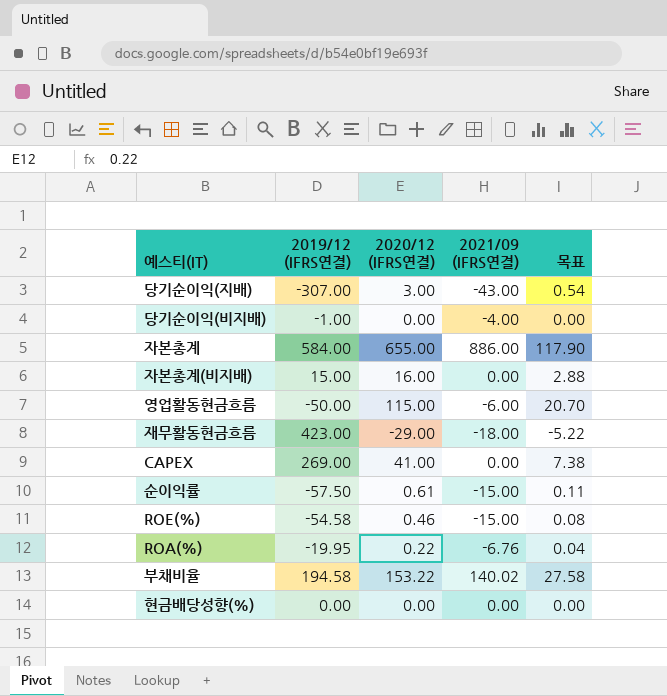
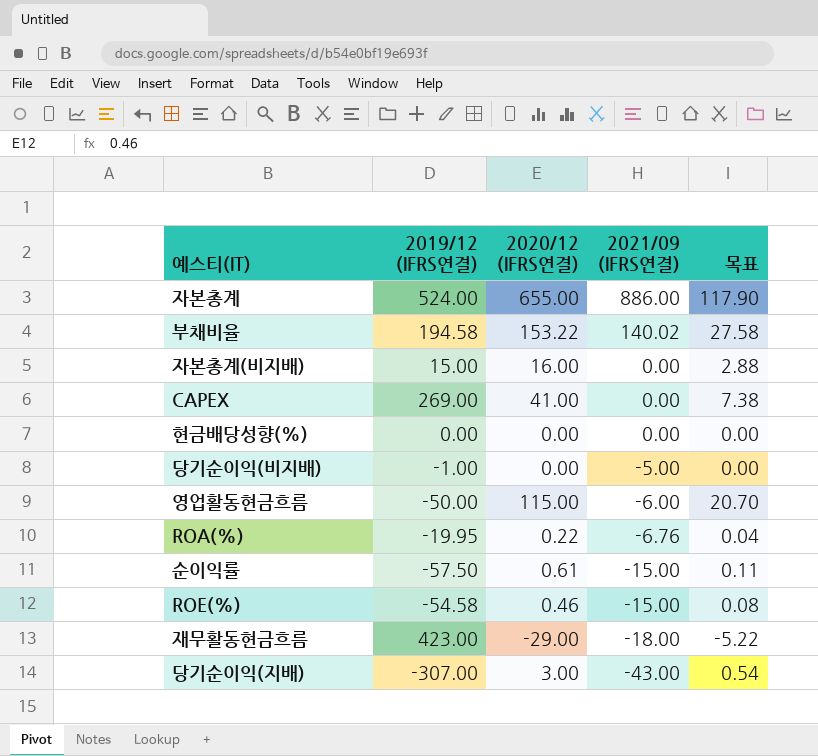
row order: none -> 2021/09 (IFRS연결) descending
자본총계 | 2019/12 (IFRS연결): 584.00 -> 524.00
당기순이익(비지배) | 2021/09 (IFRS연결): -4.00 -> -5.00

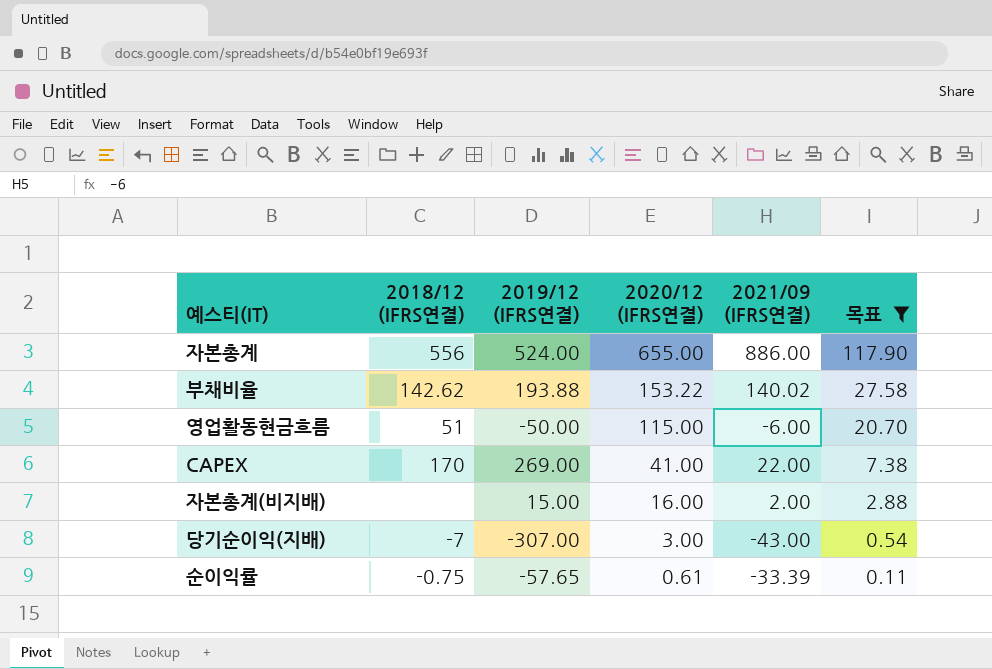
filter: none -> 목표 >= 0.11
row order: 2021/09 (IFRS연결) descending -> 2020/12 (IFRS연결) descending
column 2018/12 (IFRS연결) | position: none -> 2
부채비율 | 2019/12 (IFRS연결): 194.58 -> 193.88
CAPEX | 2021/09 (IFRS연결): 0.00 -> 22.00
자본총계(비지배) | 2021/09 (IFRS연결): 0.00 -> 2.00
순이익률 | 2019/12 (IFRS연결): -57.50 -> -57.65
순이익률 | 2021/09 (IFRS연결): -15.00 -> -33.39

